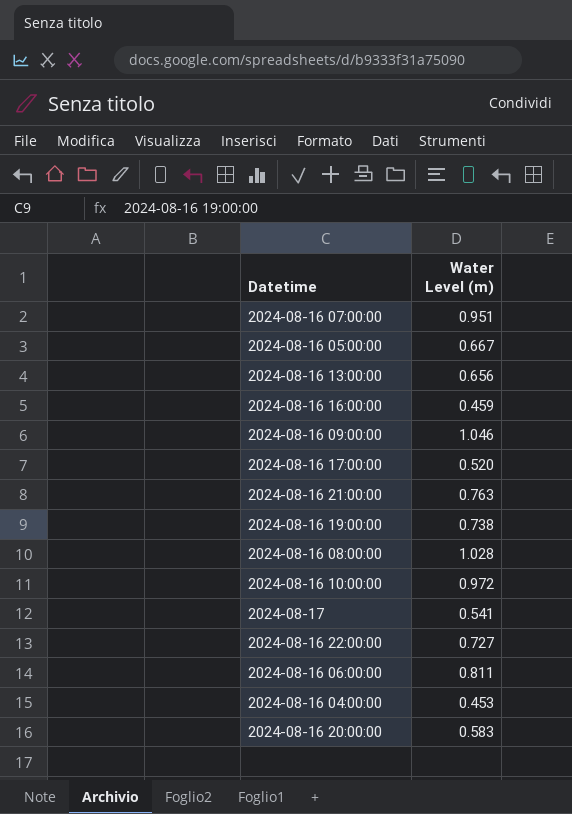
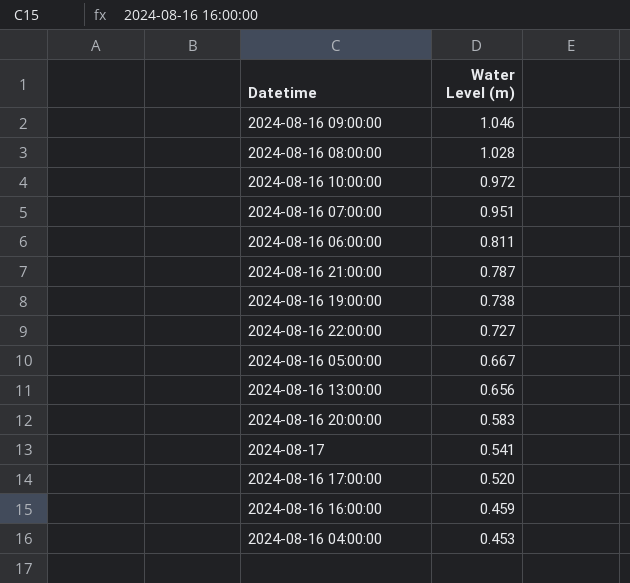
row order: none -> Water Level (m) descending
2024-08-16 21:00:00 | Water Level (m): 0.763 -> 0.787

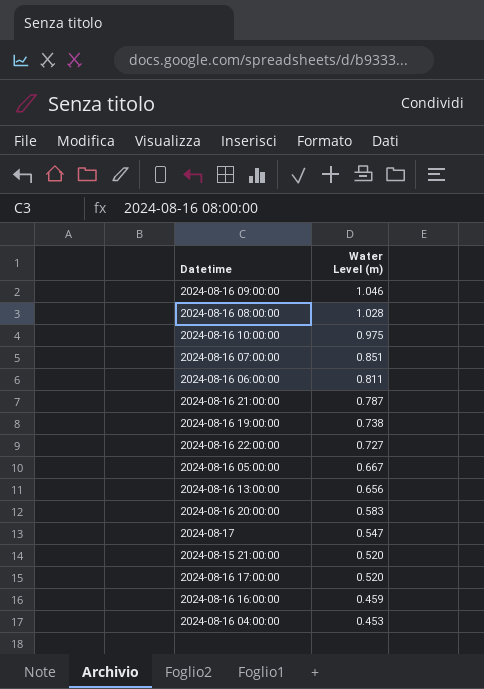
2024-08-16 10:00:00 | Water Level (m): 0.972 -> 0.975
2024-08-16 07:00:00 | Water Level (m): 0.951 -> 0.851
2024-08-17 | Water Level (m): 0.541 -> 0.547
row 2024-08-15 21:00:00: none -> 0.520

